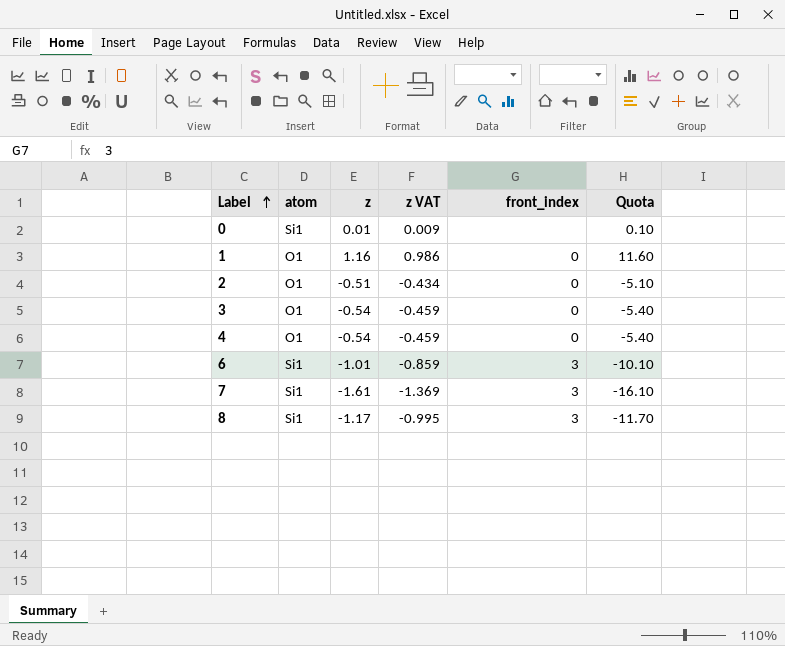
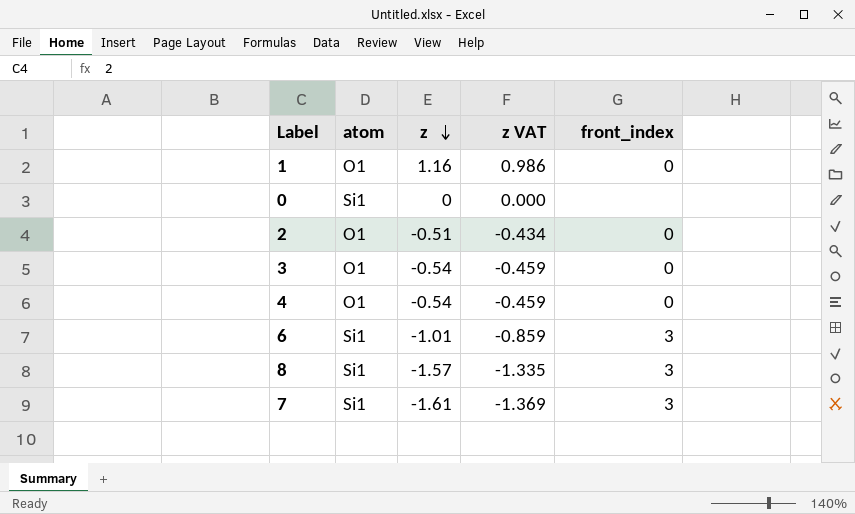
row order: Label ascending -> z descending
column Quota | formula: [z] * 10 -> none
0 | z: 0.01 -> 0
0 | z VAT: 0.009 -> 0.000
8 | z: -1.17 -> -1.57
8 | z VAT: -0.995 -> -1.335

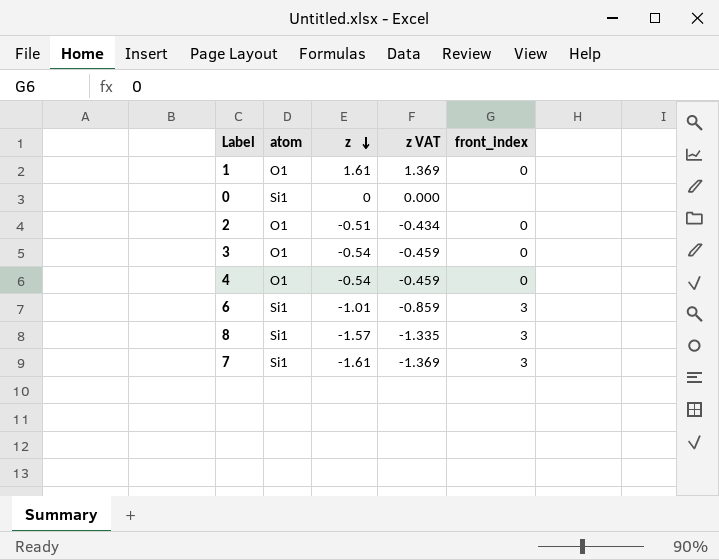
1 | z: 1.16 -> 1.61
1 | z VAT: 0.986 -> 1.369

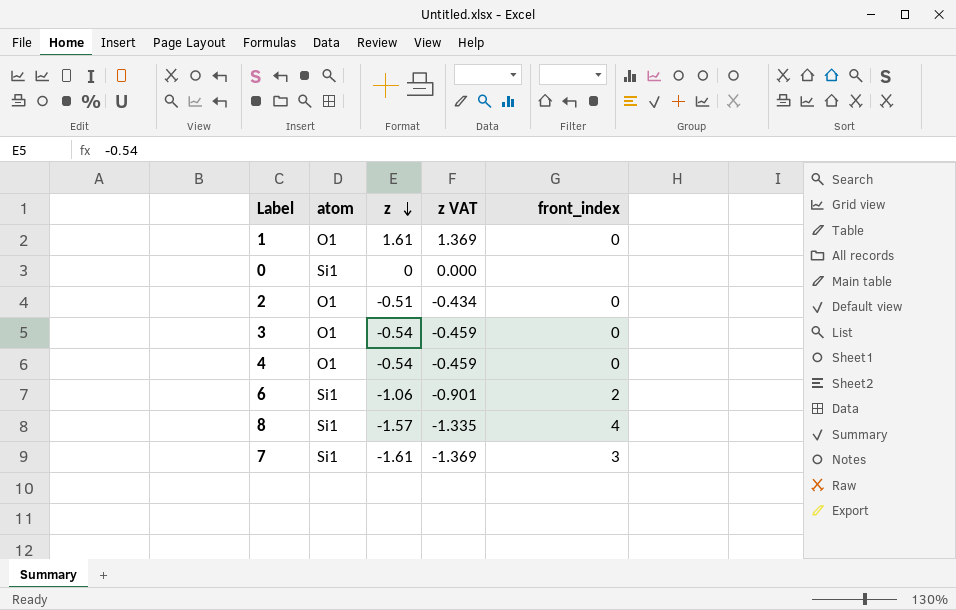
6 | z: -1.01 -> -1.06
6 | z VAT: -0.859 -> -0.901
6 | front_index: 3 -> 2
8 | front_index: 3 -> 4

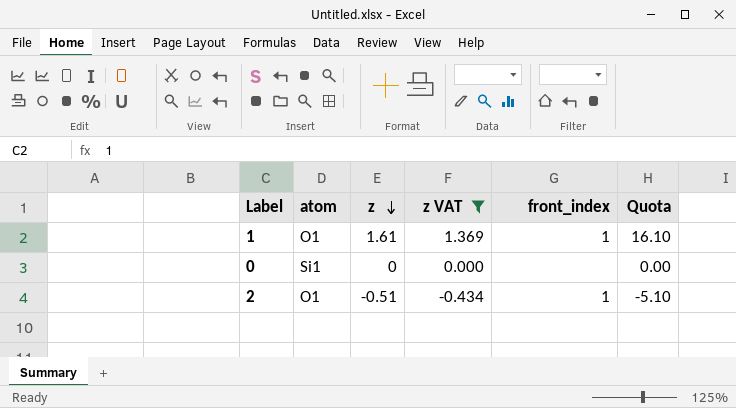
filter: none -> z VAT >= -0.434
column Quota | formula: none -> [z] * 10
1 | front_index: 0 -> 1
2 | front_index: 0 -> 1

